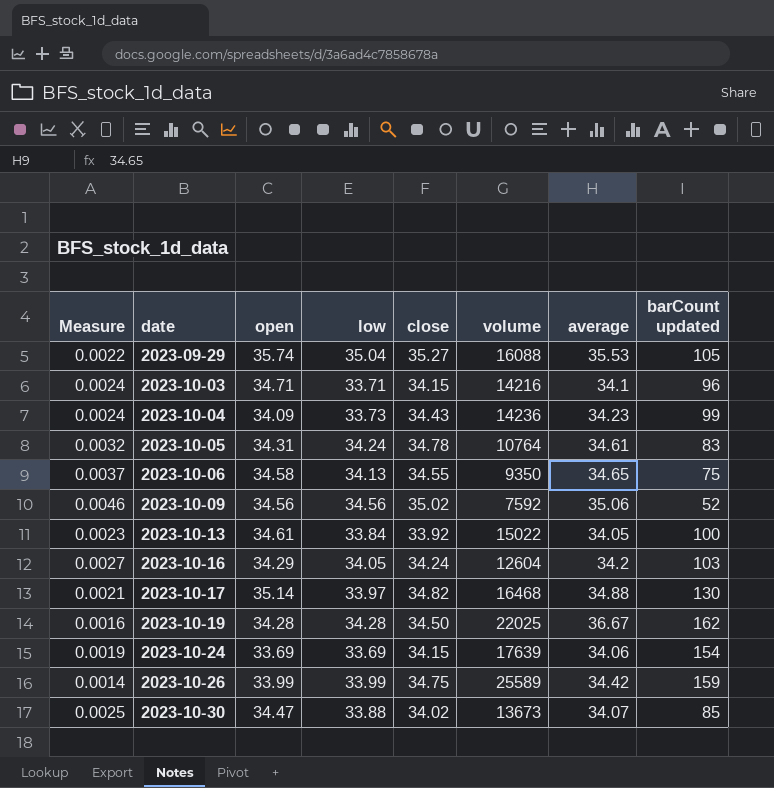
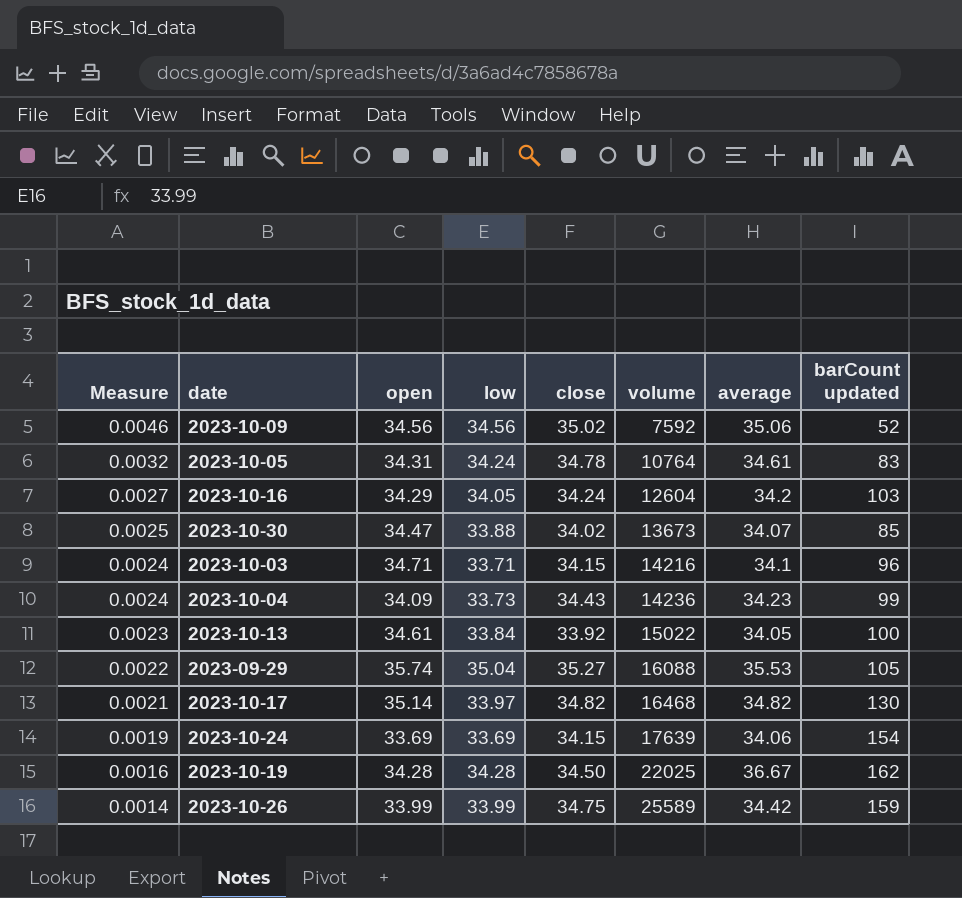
row order: date ascending -> Measure descending
row 2023-10-06: 0.0037 | 34.58 | 34.13 | 34.55 | 9350 | 34.65 | 75 -> none
2023-10-17 | average: 34.88 -> 34.82

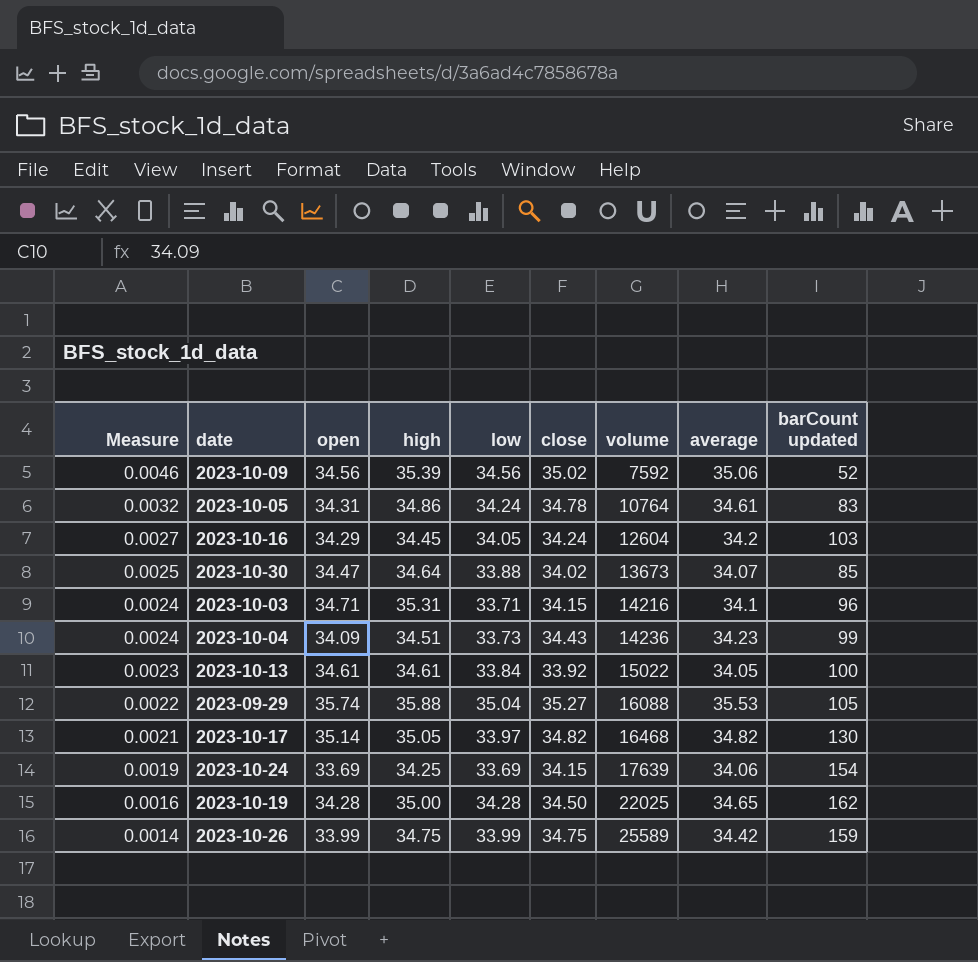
column high | position: none -> 4
2023-10-19 | average: 36.67 -> 34.65

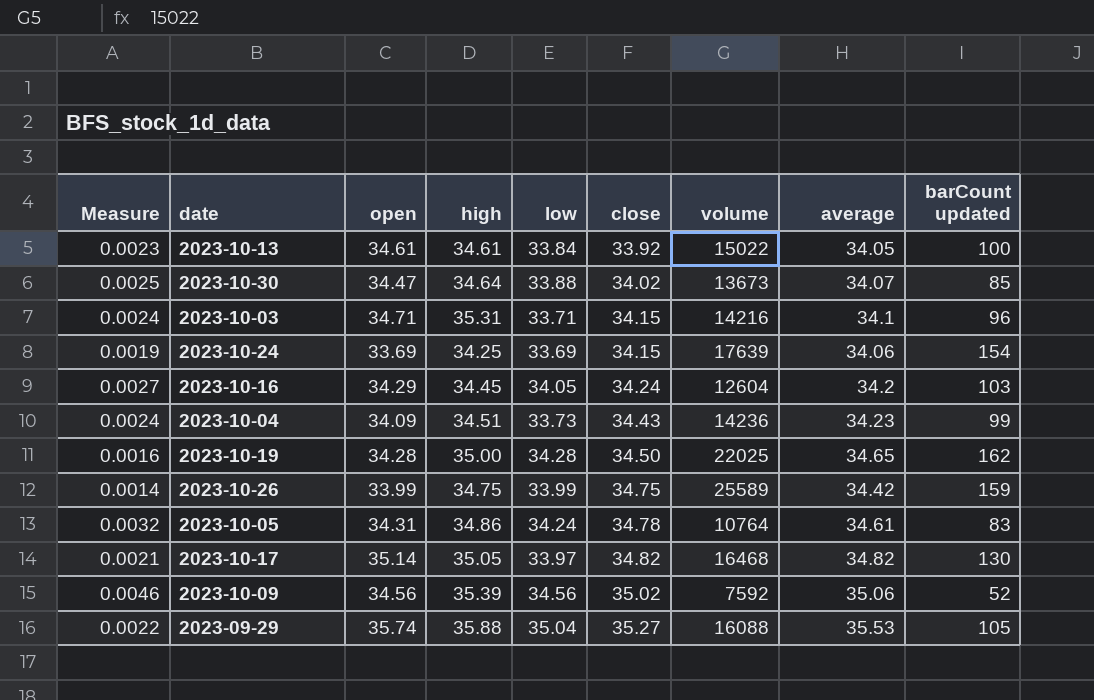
row order: Measure descending -> close ascending

